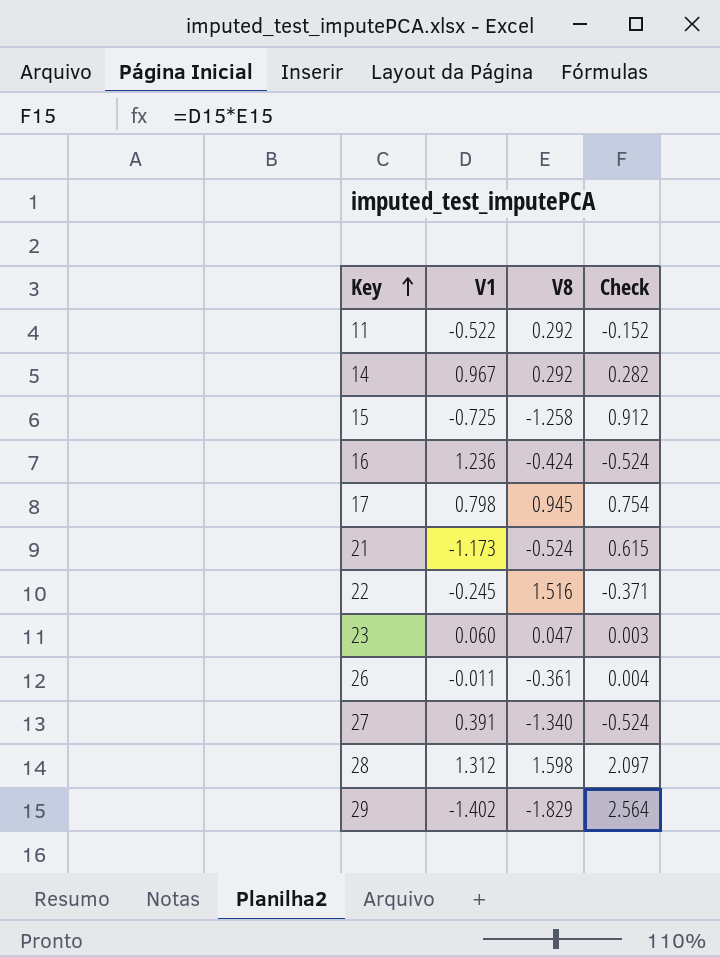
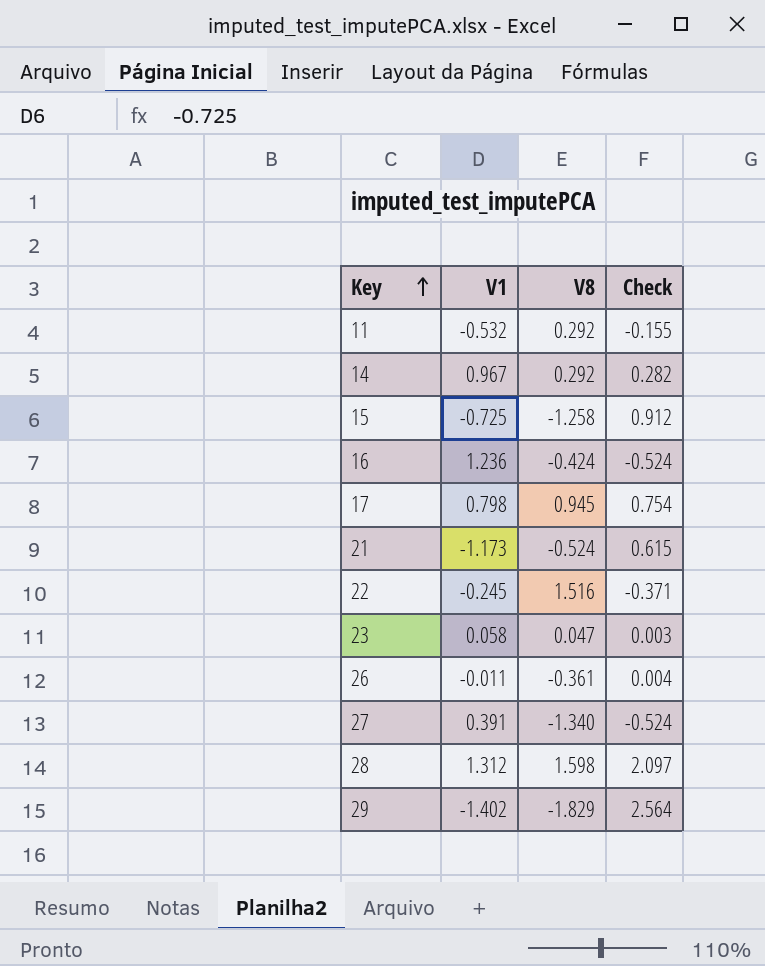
11 | V1: -0.522 -> -0.532
11 | Check: -0.152 -> -0.155
23 | V1: 0.060 -> 0.058

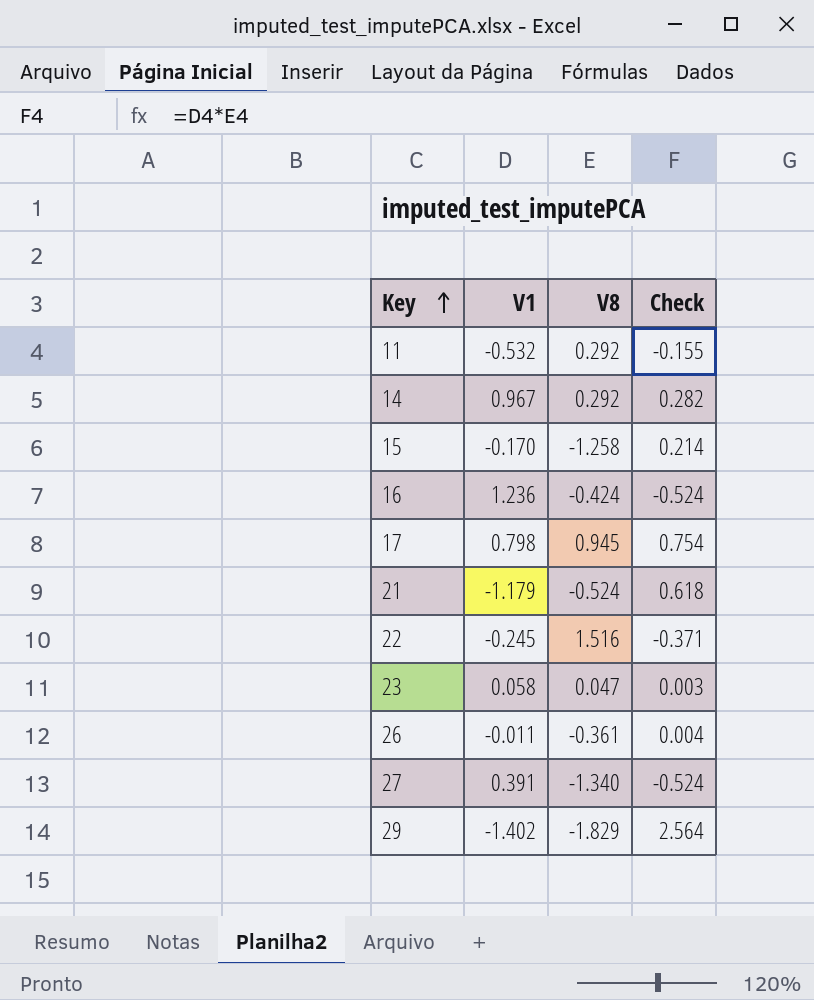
row 28: 1.312 | 1.598 | 2.097 -> none
15 | V1: -0.725 -> -0.170
15 | Check: 0.912 -> 0.214
21 | V1: -1.173 -> -1.179
21 | Check: 0.615 -> 0.618

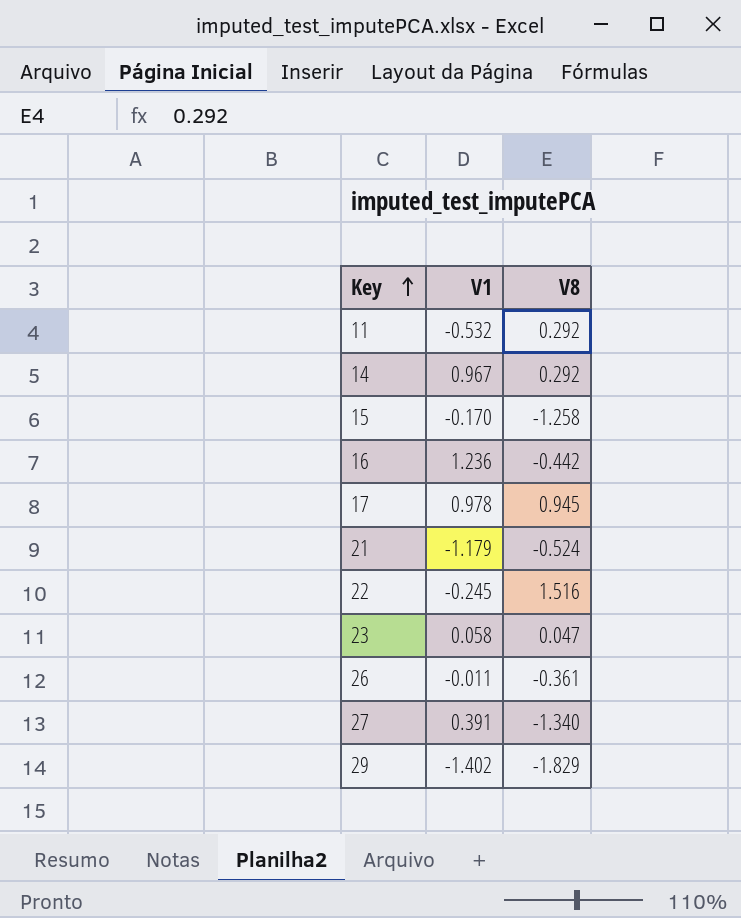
column Check | formula: [V1] * [V8] -> none
16 | V8: -0.424 -> -0.442
17 | V1: 0.798 -> 0.978

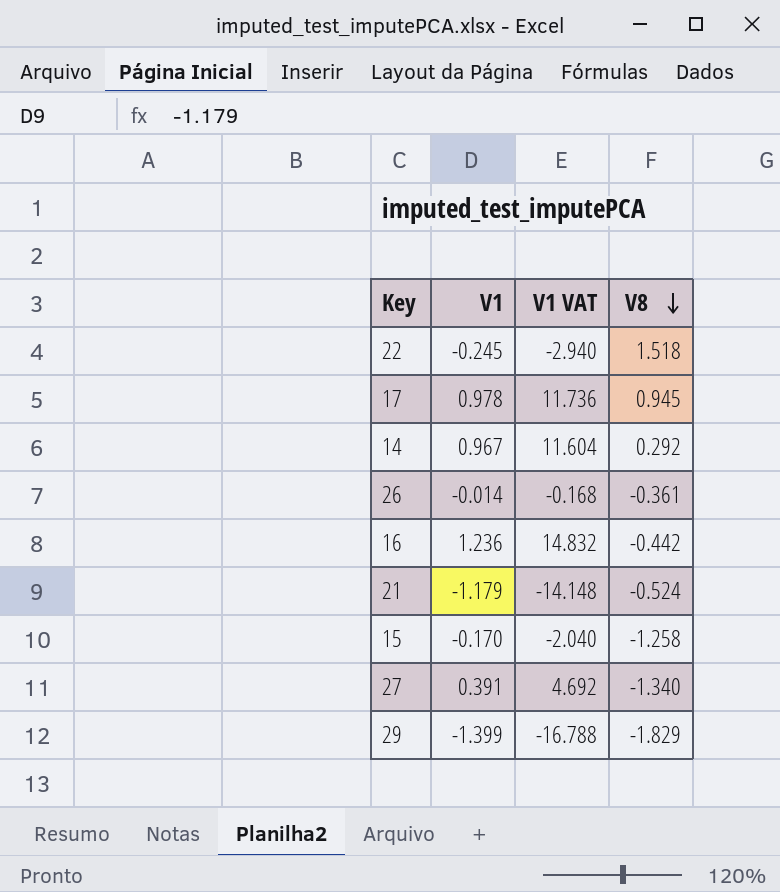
row order: Key ascending -> V8 descending
column V1 VAT | formula: none -> [V1] * 12
row 11: -0.532 | 0.292 -> none
row 23: 0.058 | 0.047 -> none
22 | V8: 1.516 -> 1.518
26 | V1: -0.011 -> -0.014
29 | V1: -1.402 -> -1.399

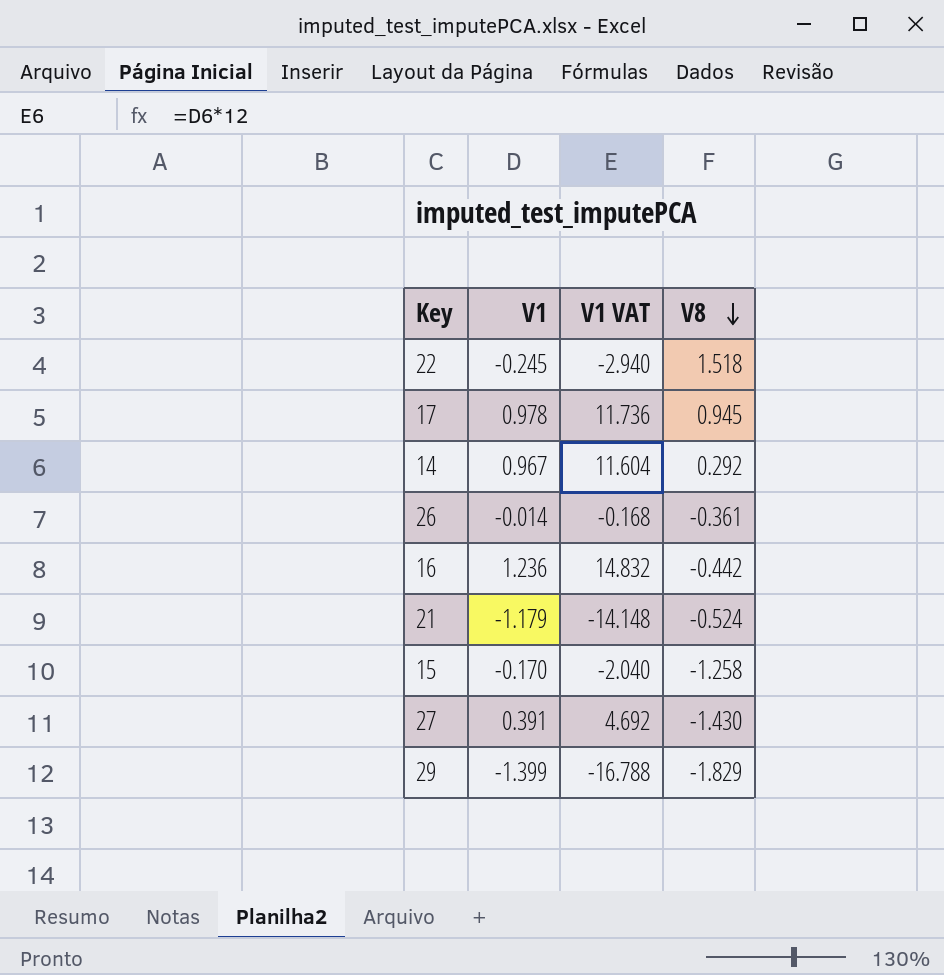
27 | V8: -1.340 -> -1.430

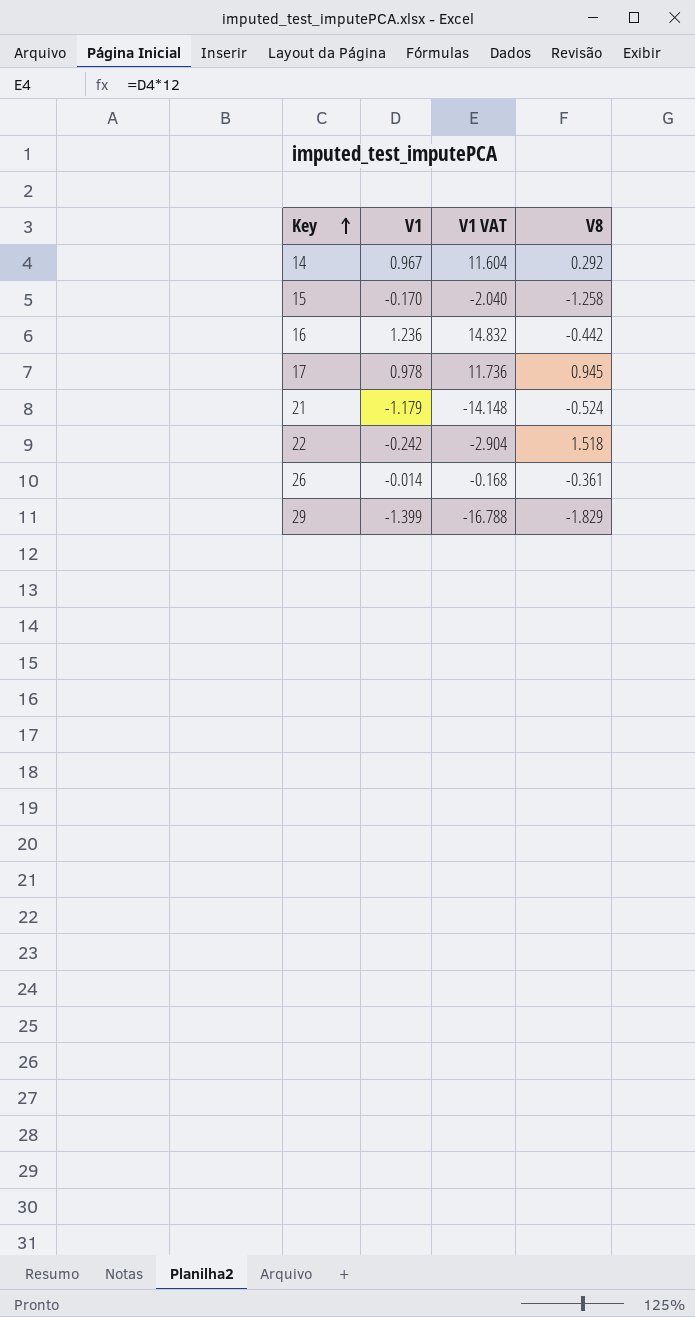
row order: V8 descending -> Key ascending
row 27: 0.391 | 4.692 | -1.430 -> none
22 | V1: -0.245 -> -0.242
22 | V1 VAT: -2.940 -> -2.904

